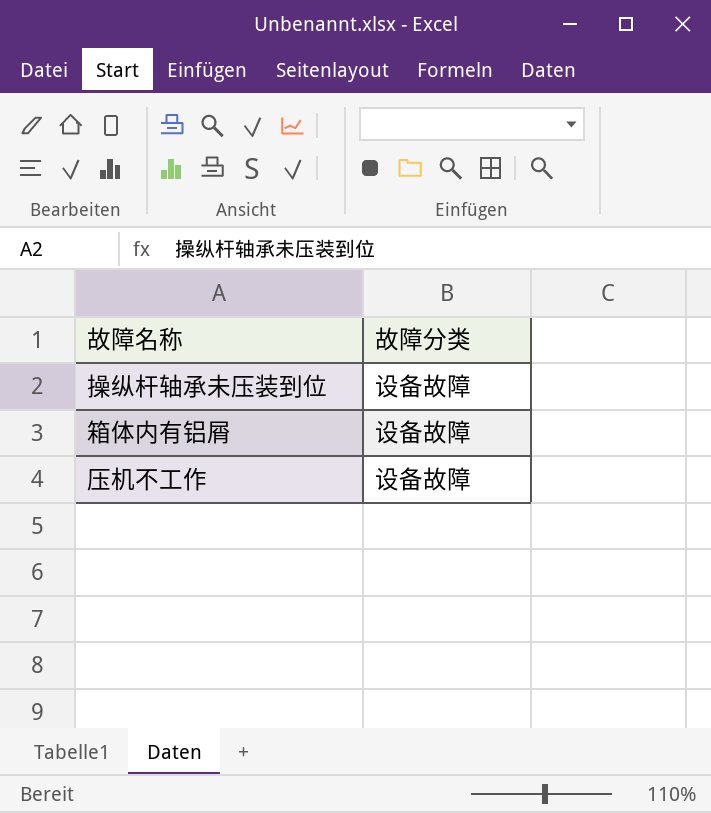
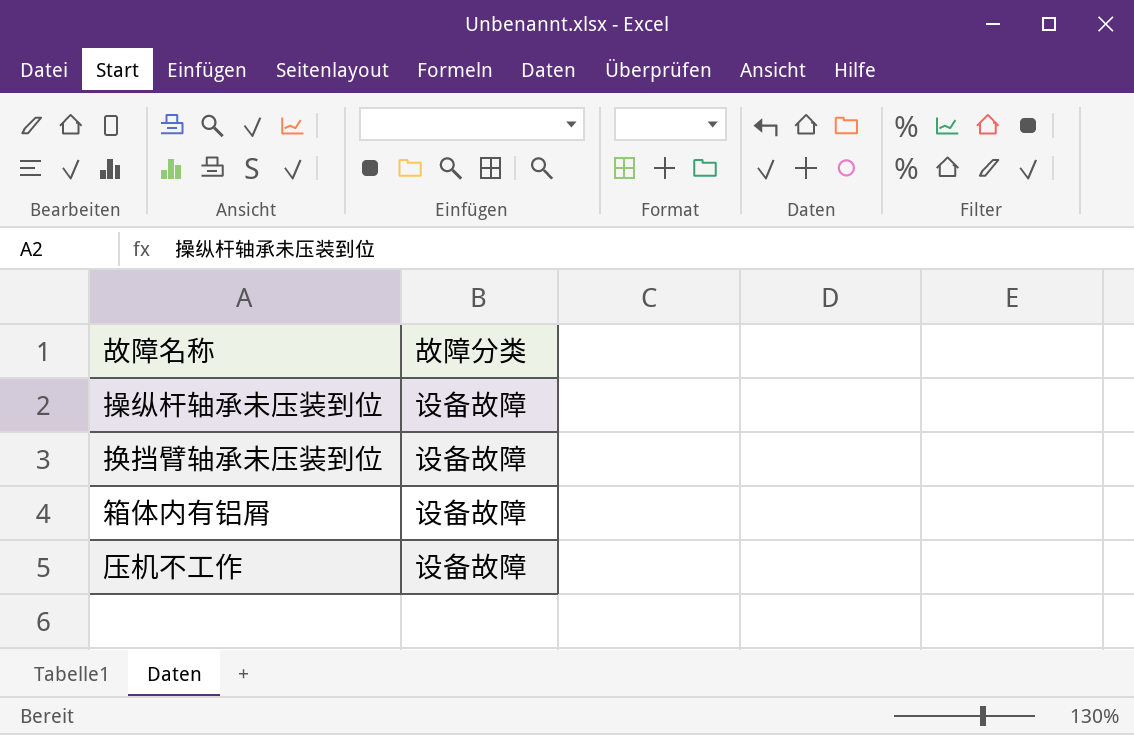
row 换挡臂轴承未压装到位: none -> 设备故障

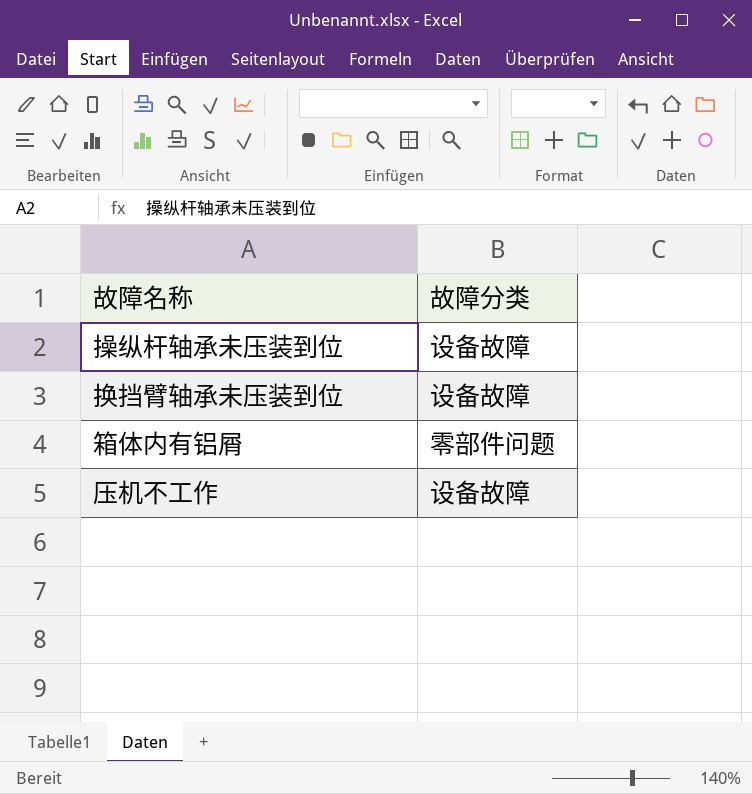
箱体内有铝屑 | 故障分类: 设备故障 -> 零部件问题

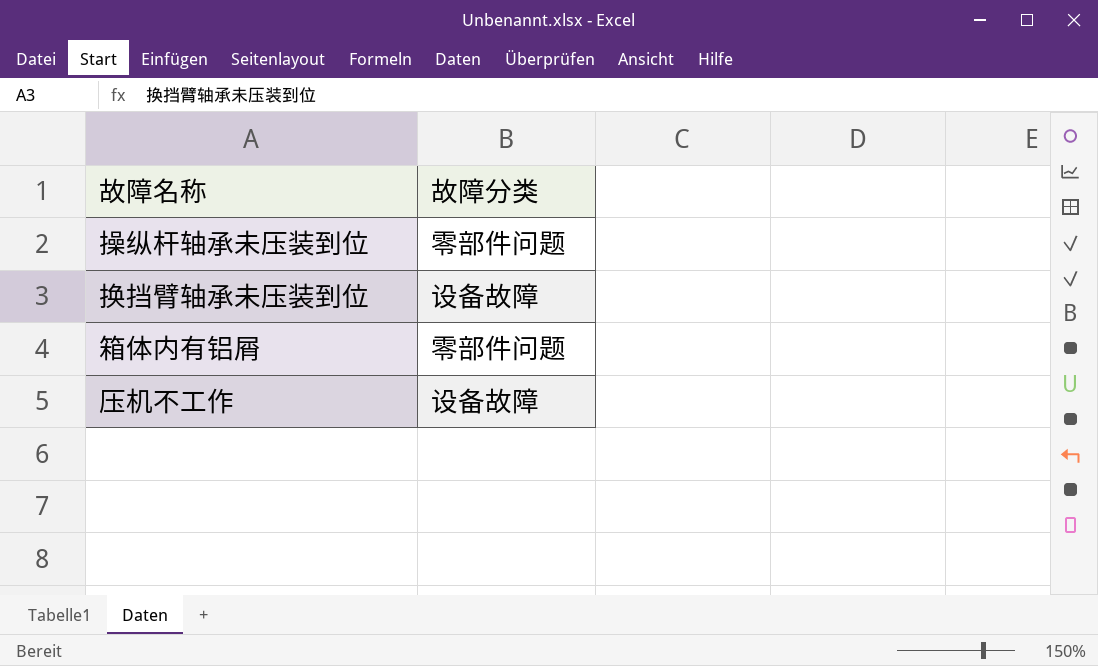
操纵杆轴承未压装到位 | 故障分类: 设备故障 -> 零部件问题

